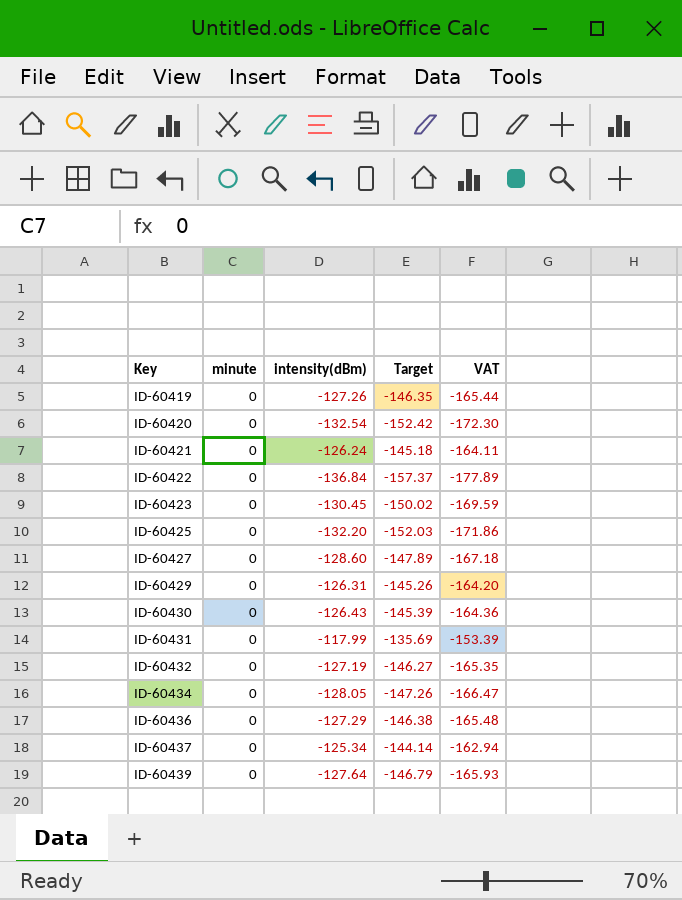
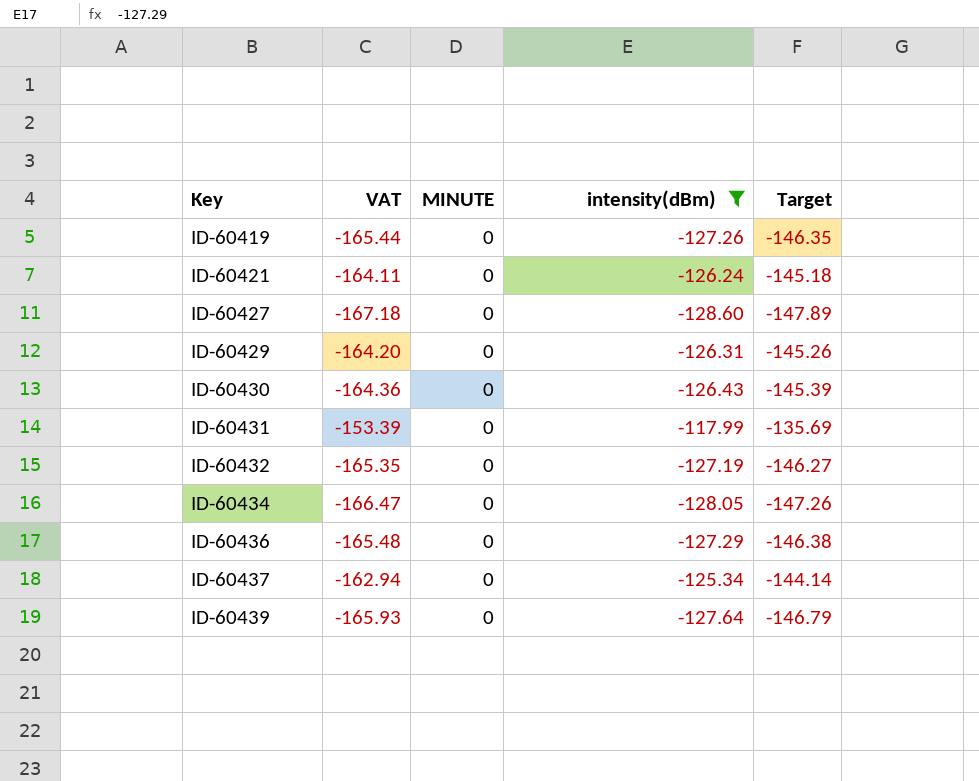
filter: none -> intensity(dBm) >= -128.60
column VAT | position: 5 -> 2
column name: minute -> MINUTE

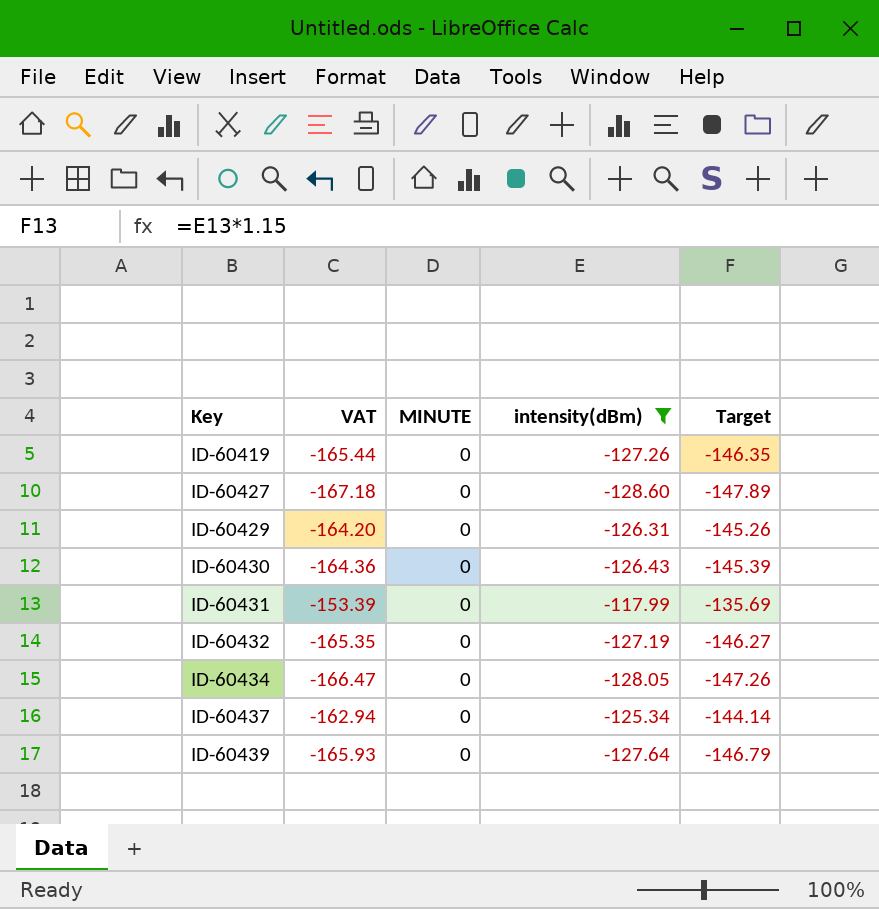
row ID-60421: -164.11 | 0 | -126.24 | -145.18 -> none
row ID-60436: -165.48 | 0 | -127.29 | -146.38 -> none

